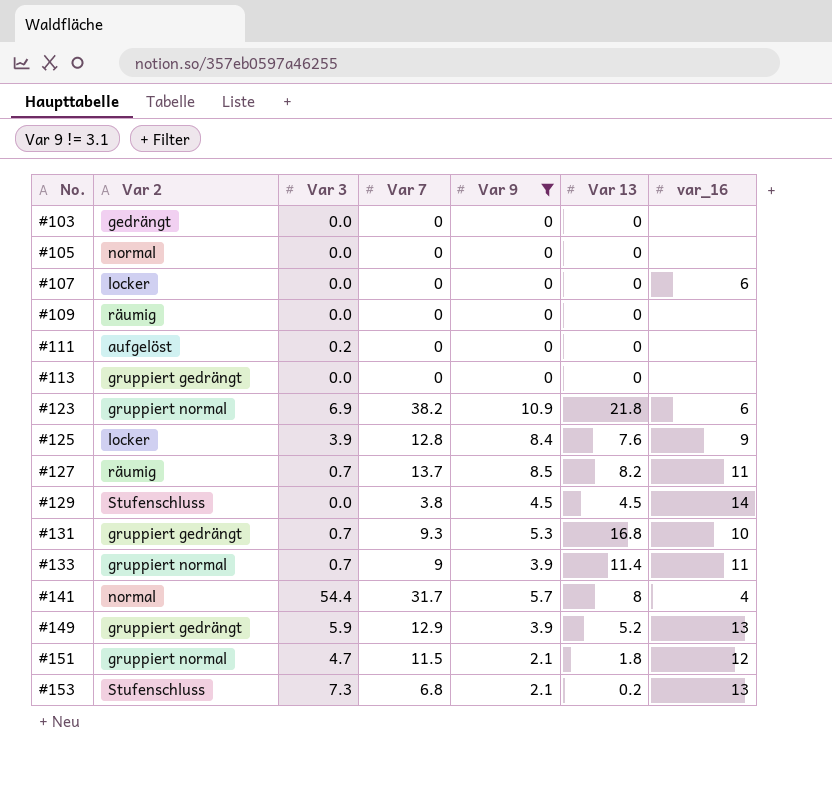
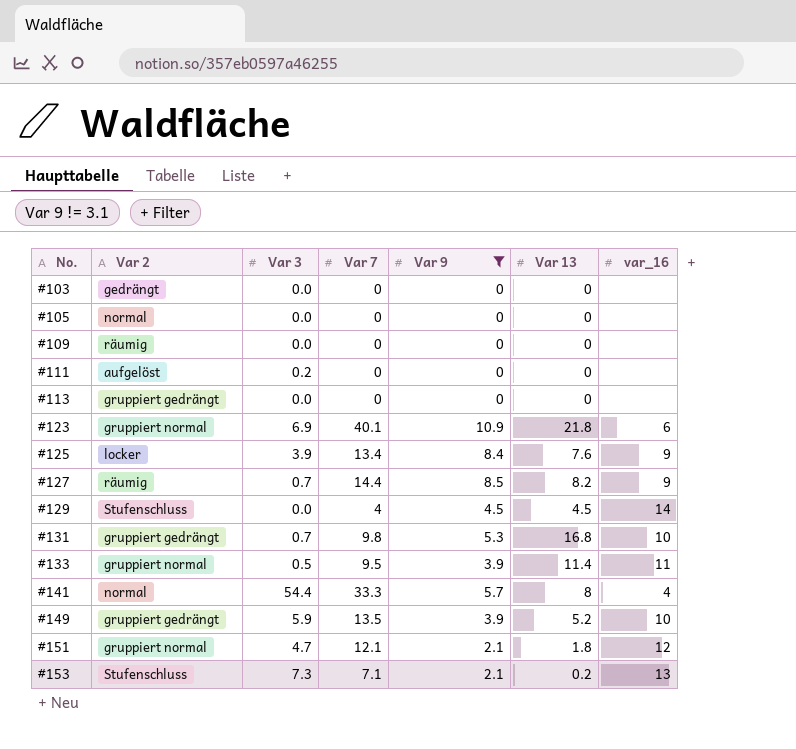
row #107: locker | 0.0 | 0 | 0 | 0 | 6 -> none
#123 | Var 7: 38.2 -> 40.1
#125 | Var 7: 12.8 -> 13.4
#127 | Var 7: 13.7 -> 14.4
#127 | var_16: 11 -> 9
#129 | Var 7: 3.8 -> 4
#131 | Var 7: 9.3 -> 9.8
#133 | Var 3: 0.7 -> 0.5
#133 | Var 7: 9 -> 9.5
#141 | Var 7: 31.7 -> 33.3
#149 | Var 7: 12.9 -> 13.5
#149 | var_16: 13 -> 10
#151 | Var 7: 11.5 -> 12.1
#153 | Var 7: 6.8 -> 7.1

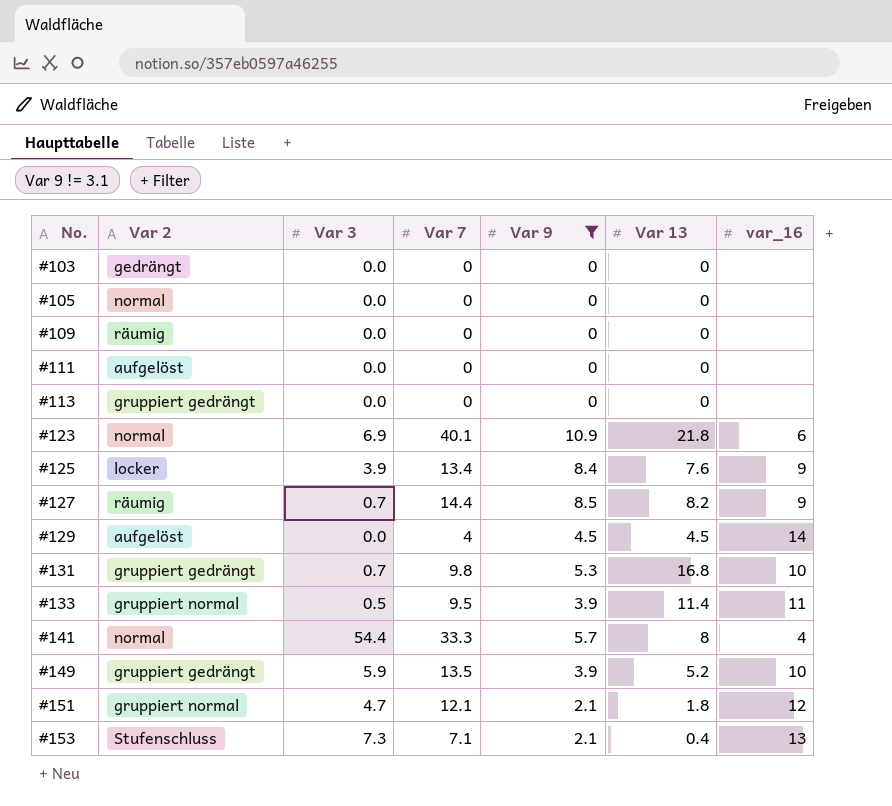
#111 | Var 3: 0.2 -> 0.0
#123 | Var 2: gruppiert normal -> normal
#129 | Var 2: Stufenschluss -> aufgelöst
#153 | Var 13: 0.2 -> 0.4

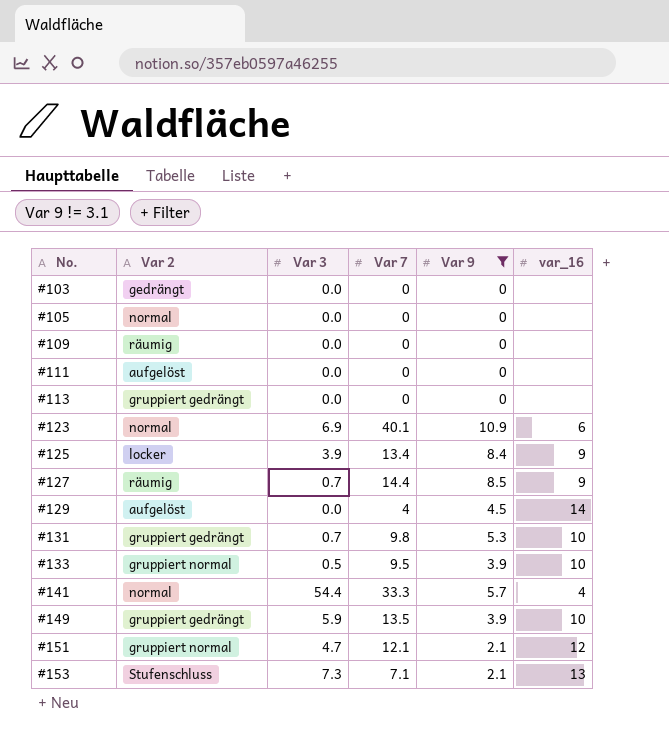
column Var 13 | position: 6 -> none
#133 | var_16: 11 -> 10

